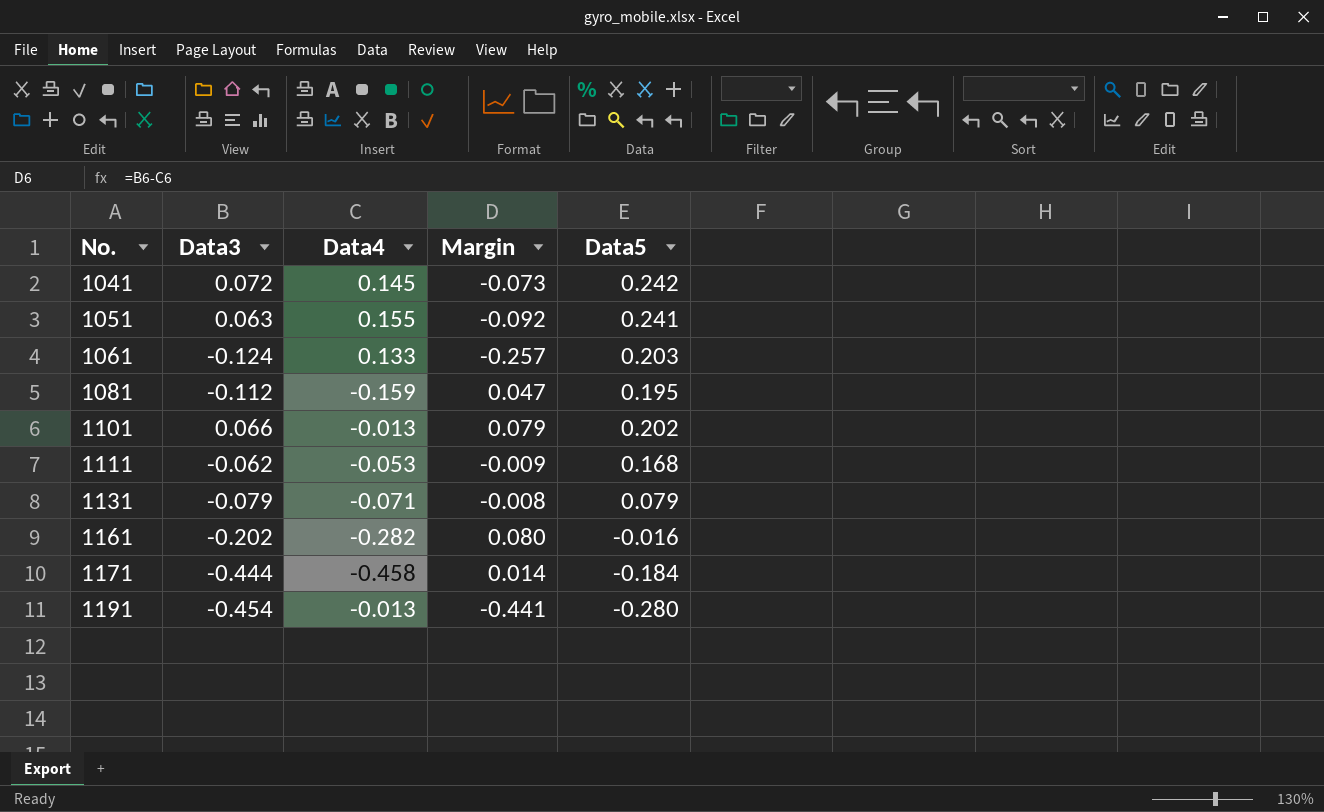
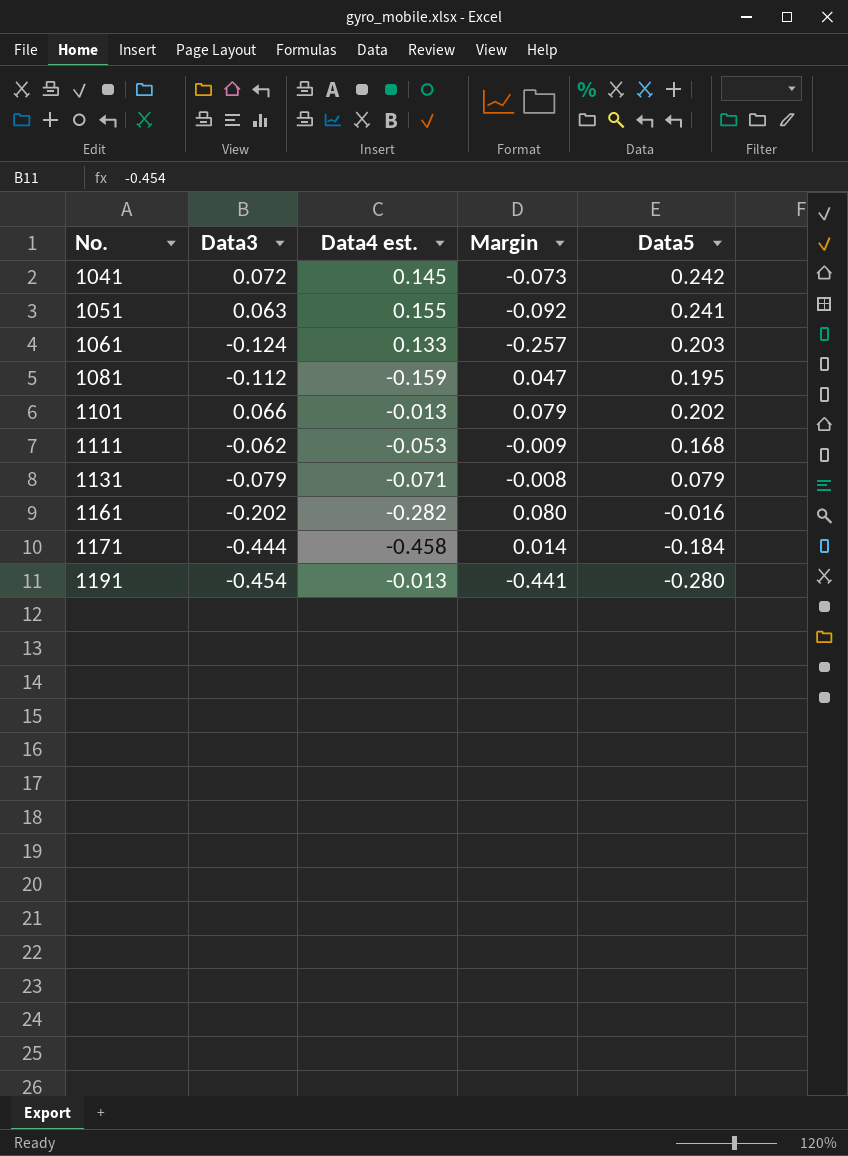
column name: Data4 -> Data4 est.

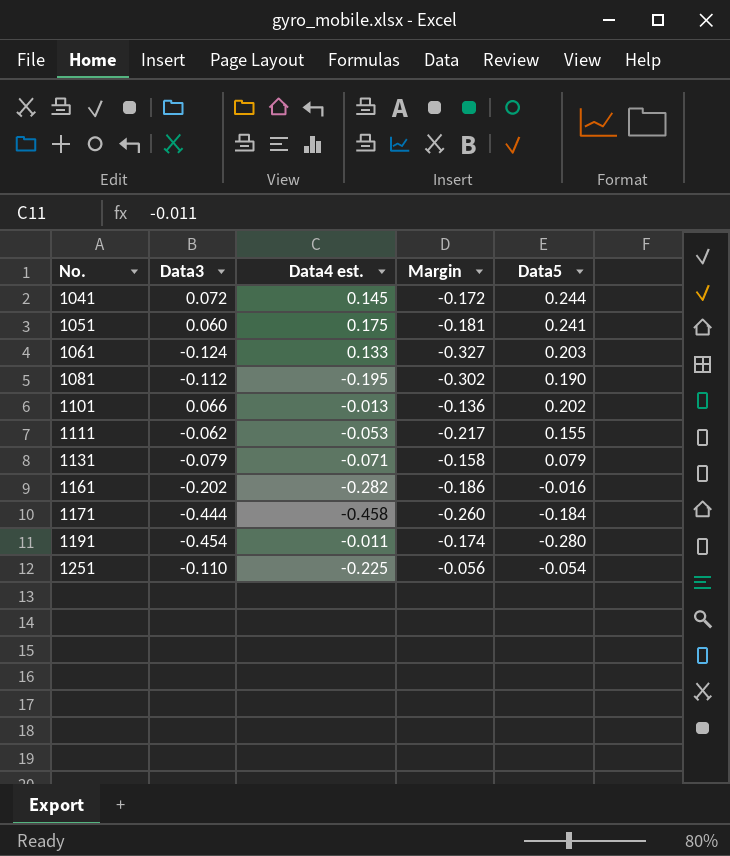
column Margin | formula: [Data3] - [Data4 est.] -> [Data3] - [Data5]
1041 | Data5: 0.242 -> 0.244
1051 | Data3: 0.063 -> 0.060
1051 | Data4 est.: 0.155 -> 0.175
1081 | Data4 est.: -0.159 -> -0.195
1081 | Data5: 0.195 -> 0.190
1111 | Data5: 0.168 -> 0.155
1191 | Data4 est.: -0.013 -> -0.011
row 1251: none -> -0.110 | -0.225 | -0.056 | -0.054

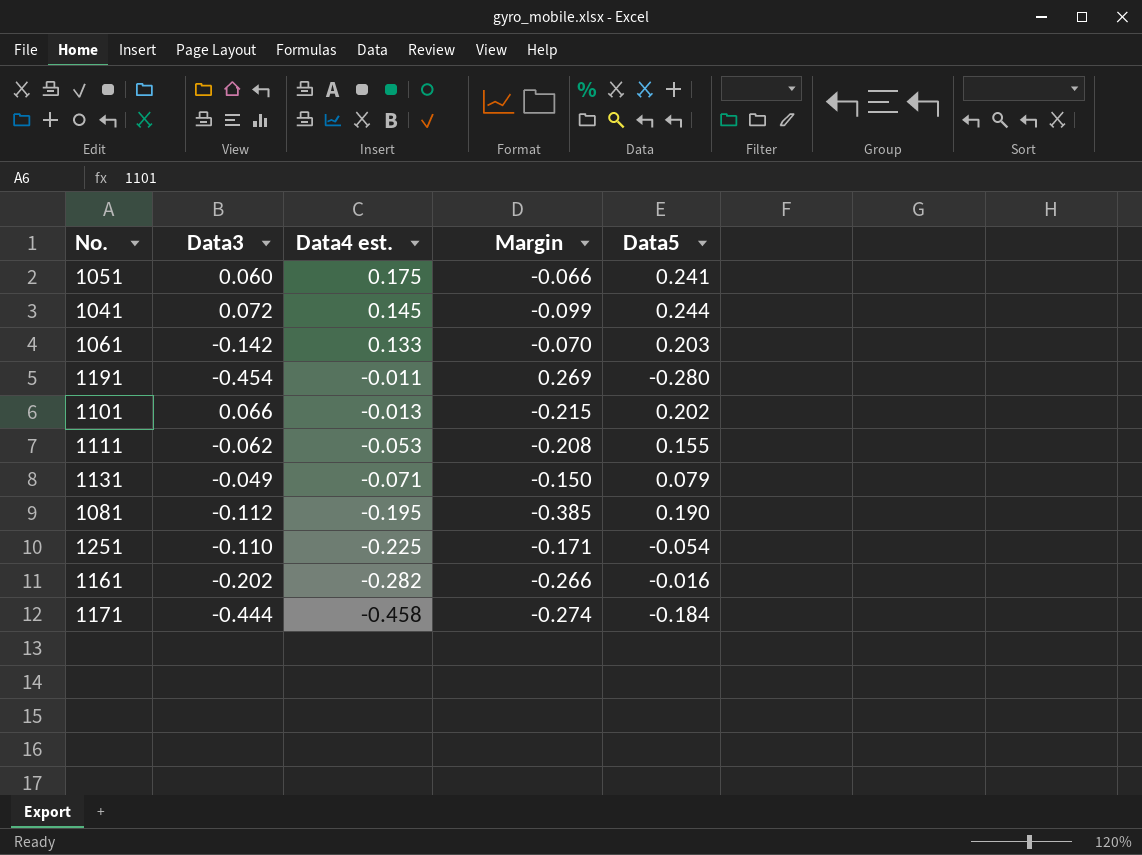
row order: No. ascending -> Data4 est. descending
column Margin | formula: [Data3] - [Data5] -> [Data4 est.] - [Data5]
1061 | Data3: -0.124 -> -0.142
1131 | Data3: -0.079 -> -0.049

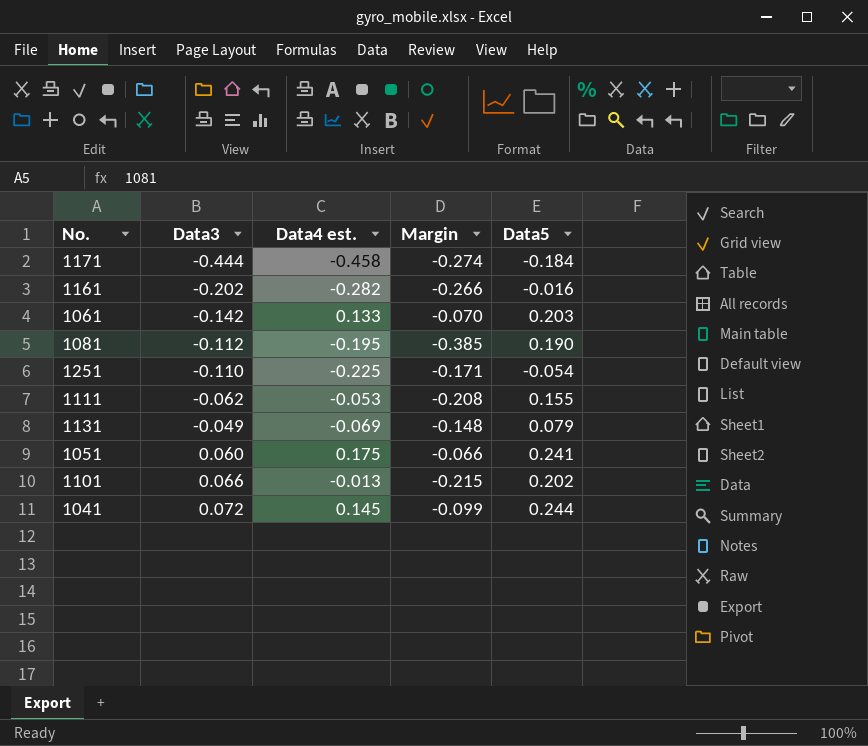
row order: Data4 est. descending -> Data3 ascending
row 1191: -0.454 | -0.011 | 0.269 | -0.280 -> none
1131 | Data4 est.: -0.071 -> -0.069
1131 | Margin: -0.150 -> -0.148

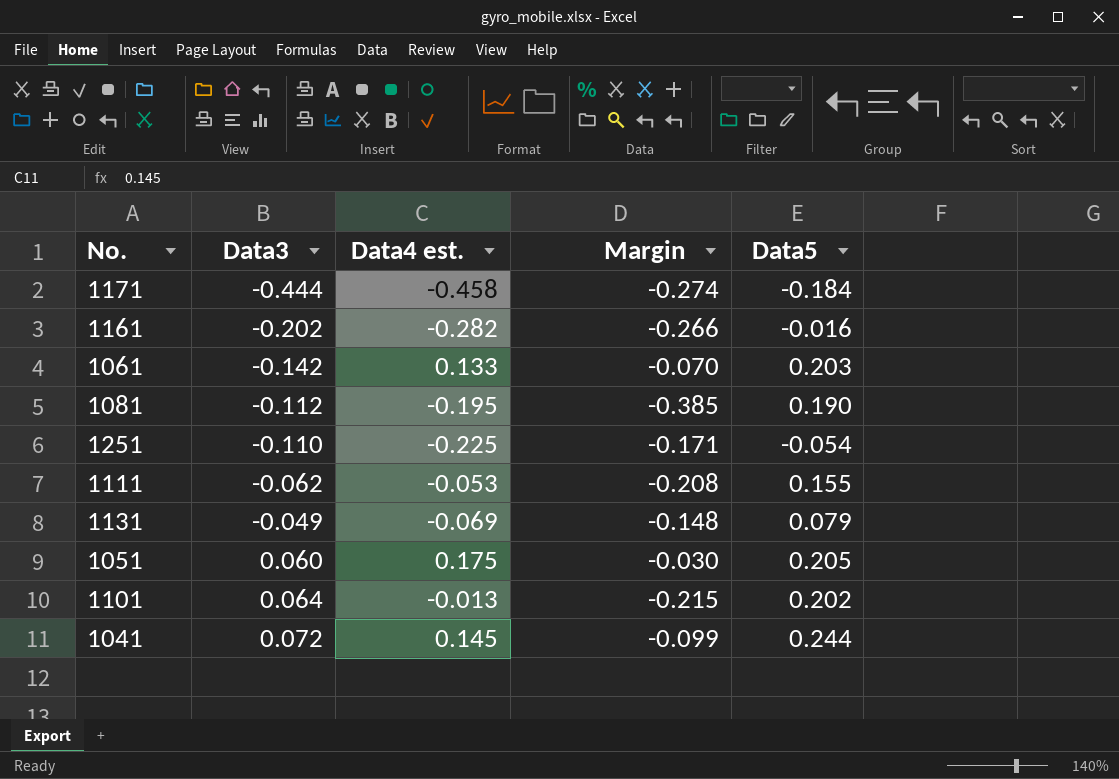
1051 | Margin: -0.066 -> -0.030
1051 | Data5: 0.241 -> 0.205
1101 | Data3: 0.066 -> 0.064

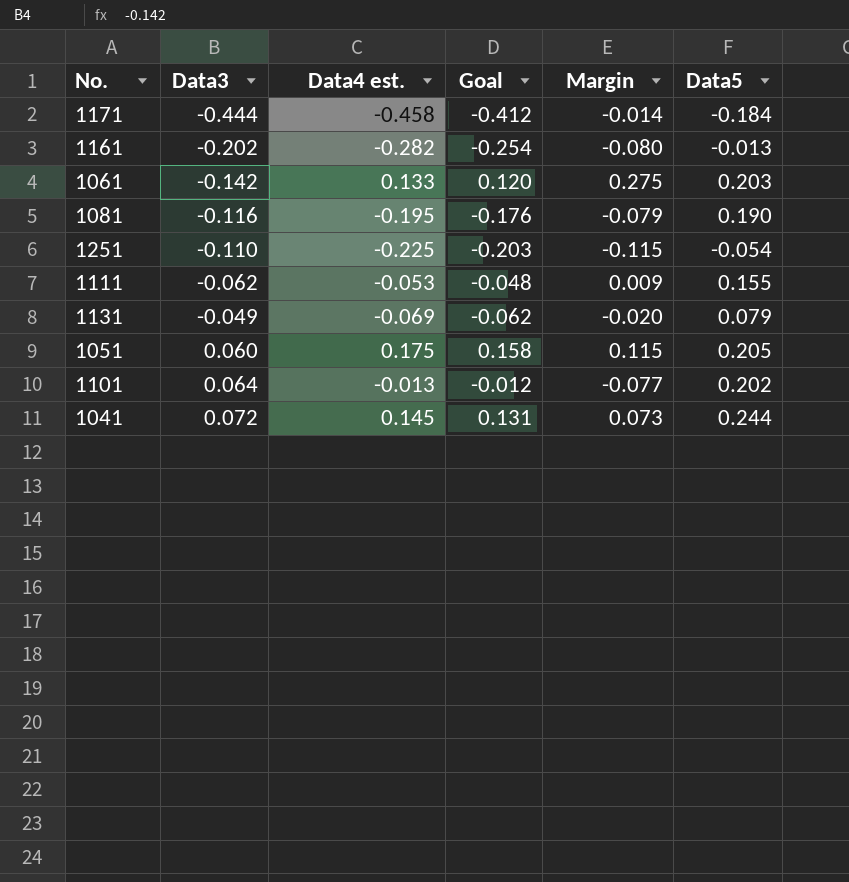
column Goal | formula: none -> [Data4 est.] * 0.9
column Margin | formula: [Data4 est.] - [Data5] -> [Data4 est.] - [Data3]
1161 | Data5: -0.016 -> -0.013
1081 | Data3: -0.112 -> -0.116

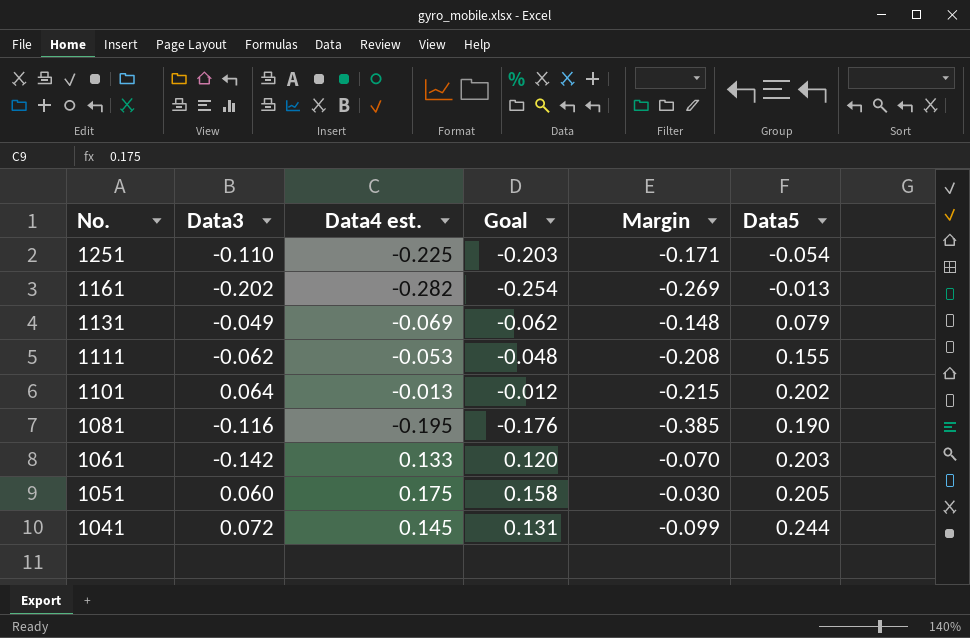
row order: Data3 ascending -> No. descending
column Margin | formula: [Data4 est.] - [Data3] -> [Data4 est.] - [Data5]
row 1171: -0.444 | -0.458 | -0.412 | -0.014 | -0.184 -> none

